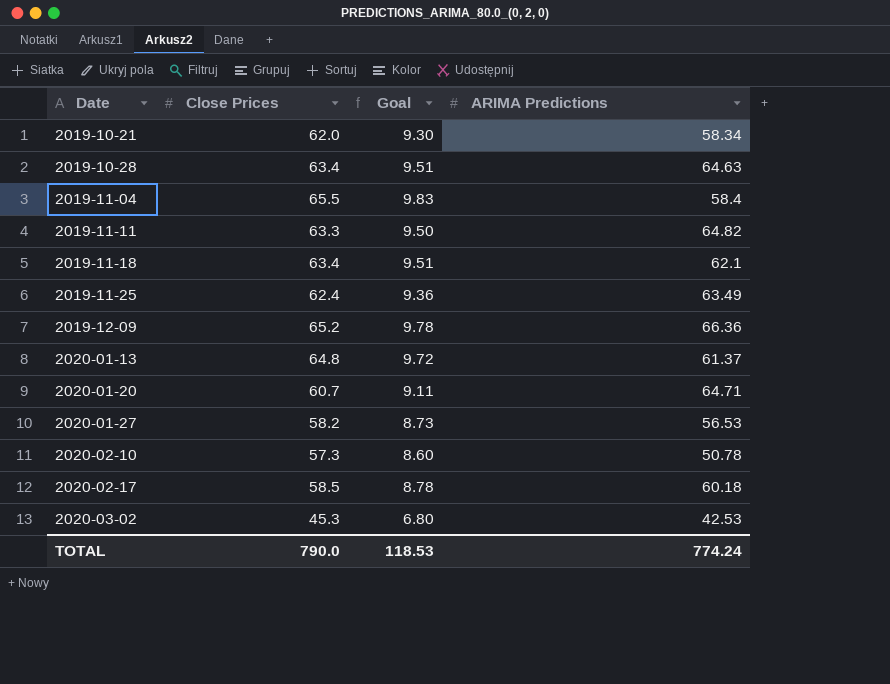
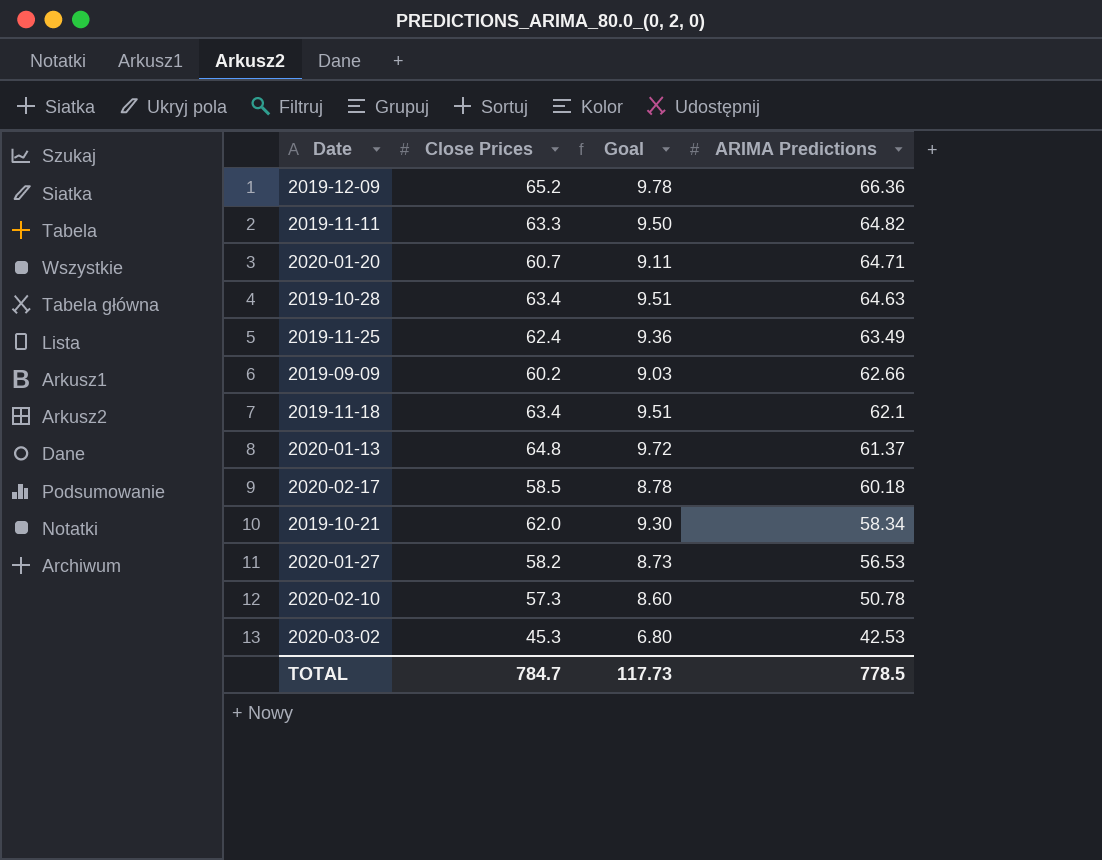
row order: Date ascending -> ARIMA Predictions descending
row 2019-11-04: 65.5 | 9.83 | 58.4 -> none
row 2019-09-09: none -> 60.2 | 9.03 | 62.66
TOTAL | Close Prices: 790.0 -> 784.7
TOTAL | Goal: 118.53 -> 117.73
TOTAL | ARIMA Predictions: 774.24 -> 778.5

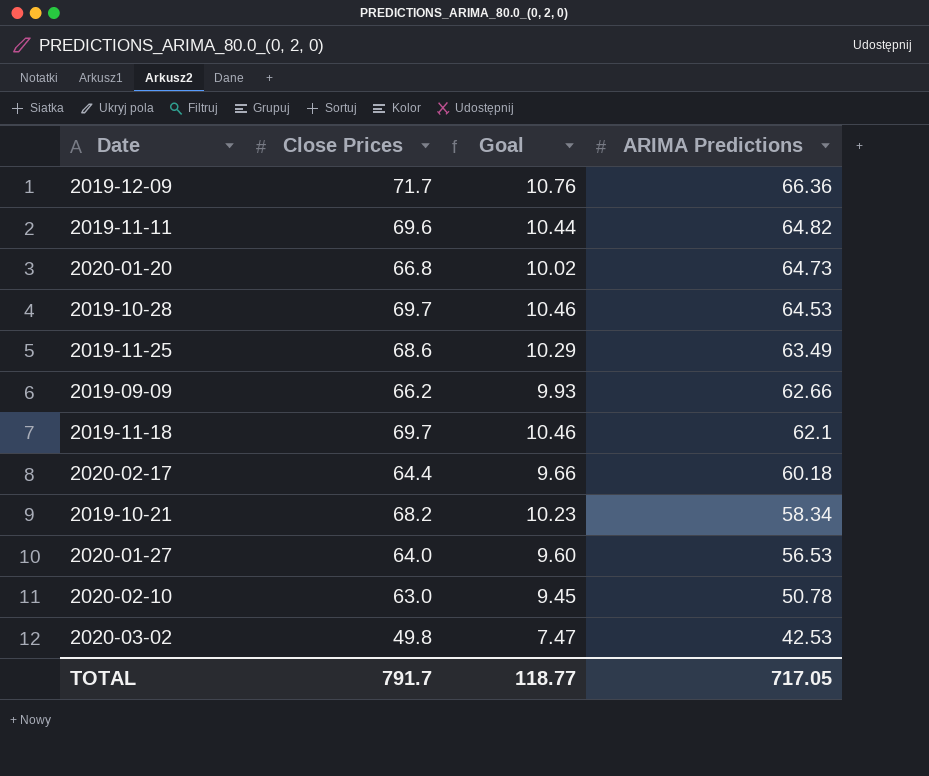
row 2020-01-13: 64.8 | 9.72 | 61.37 -> none
2019-12-09 | Close Prices: 65.2 -> 71.7
2019-12-09 | Goal: 9.78 -> 10.76
2019-11-11 | Close Prices: 63.3 -> 69.6
2019-11-11 | Goal: 9.50 -> 10.44
2020-01-20 | Close Prices: 60.7 -> 66.8
2020-01-20 | Goal: 9.11 -> 10.02
2020-01-20 | ARIMA Predictions: 64.71 -> 64.73
2019-10-28 | Close Prices: 63.4 -> 69.7
2019-10-28 | Goal: 9.51 -> 10.46
2019-10-28 | ARIMA Predictions: 64.63 -> 64.53
2019-11-25 | Close Prices: 62.4 -> 68.6
2019-11-25 | Goal: 9.36 -> 10.29
2019-09-09 | Close Prices: 60.2 -> 66.2
2019-09-09 | Goal: 9.03 -> 9.93
2019-11-18 | Close Prices: 63.4 -> 69.7
2019-11-18 | Goal: 9.51 -> 10.46
2020-02-17 | Close Prices: 58.5 -> 64.4
2020-02-17 | Goal: 8.78 -> 9.66
2019-10-21 | Close Prices: 62.0 -> 68.2
2019-10-21 | Goal: 9.30 -> 10.23
2020-01-27 | Close Prices: 58.2 -> 64.0
2020-01-27 | Goal: 8.73 -> 9.60
2020-02-10 | Close Prices: 57.3 -> 63.0
2020-02-10 | Goal: 8.60 -> 9.45
2020-03-02 | Close Prices: 45.3 -> 49.8
2020-03-02 | Goal: 6.80 -> 7.47
TOTAL | Close Prices: 784.7 -> 791.7
TOTAL | Goal: 117.73 -> 118.77
TOTAL | ARIMA Predictions: 778.5 -> 717.05

